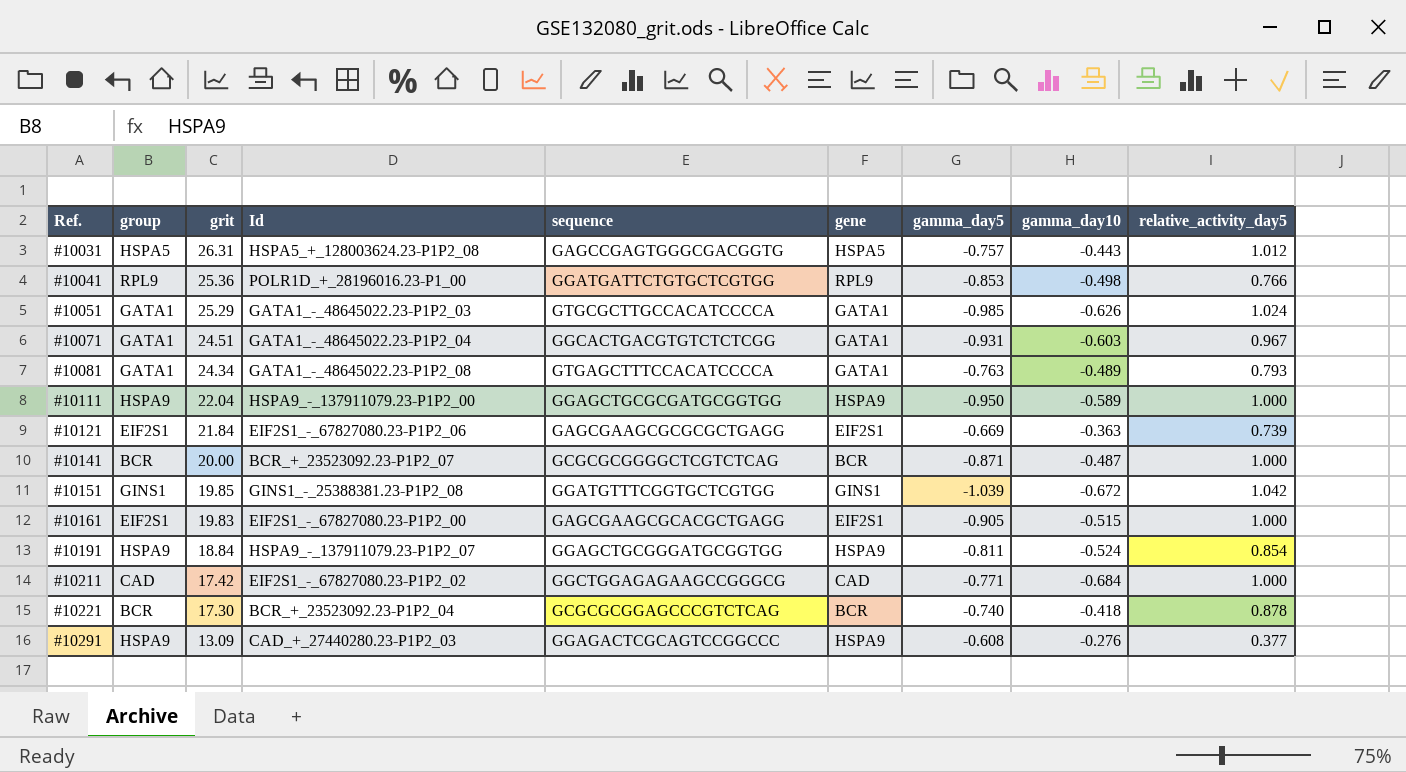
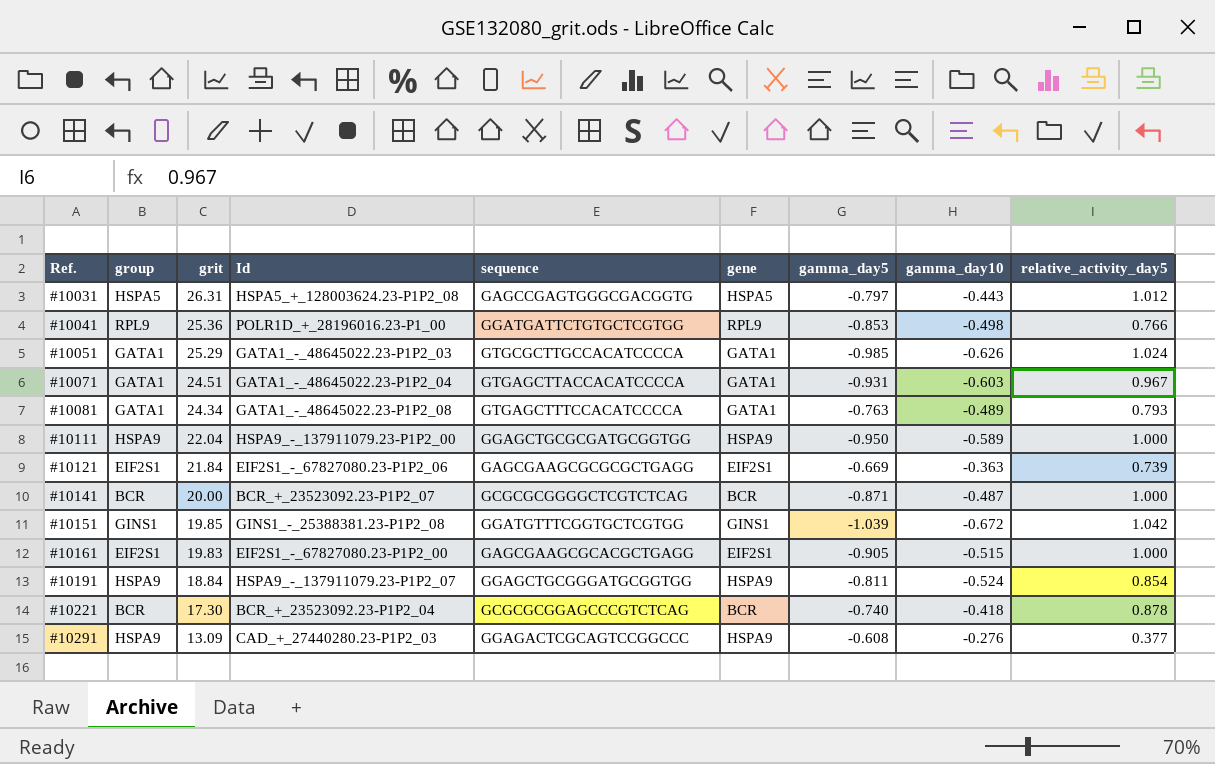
row #10211: CAD | 17.42 | EIF2S1_-_67827080.23-P1P2_02 | GGCTGGAGAGAAGCCGGGCG | CAD | -0.771 | -0.684 | 1.000 -> none
#10031 | gamma_day5: -0.757 -> -0.797
#10071 | sequence: GGCACTGACGTGTCTCTCGG -> GTGAGCTTACCACATCCCCA

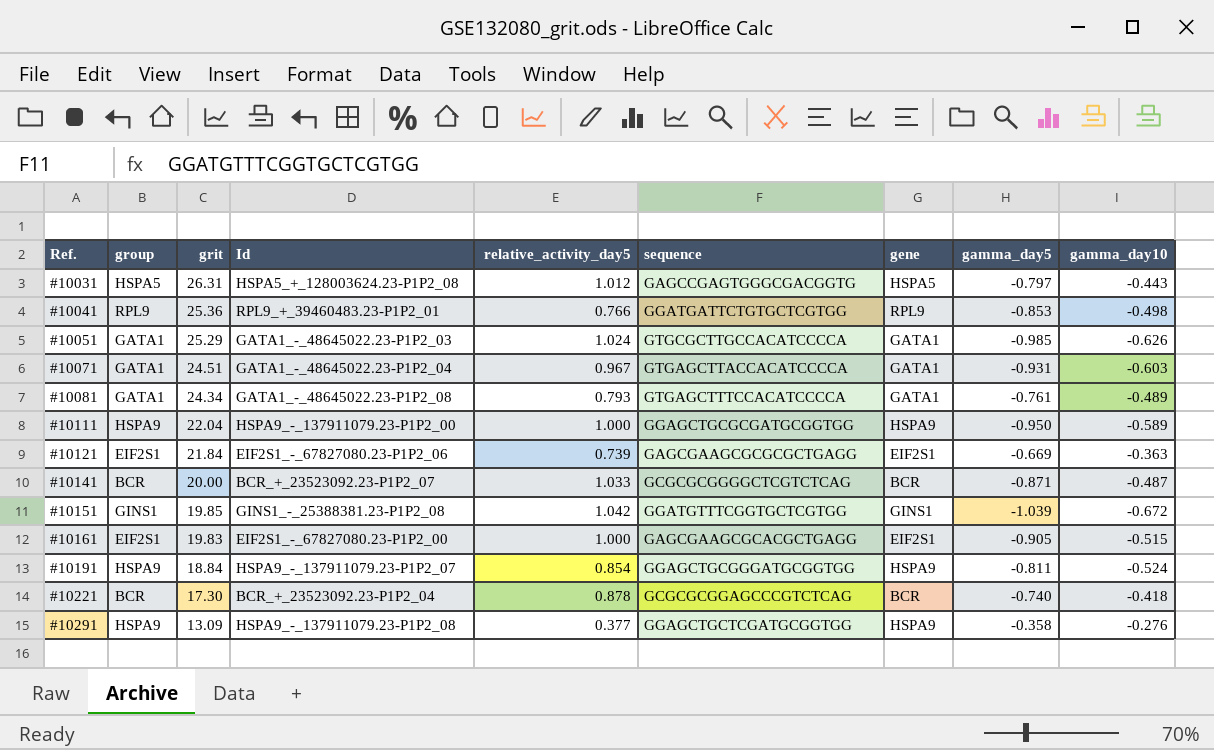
column relative_activity_day5 | position: 9 -> 5
#10041 | Id: POLR1D_+_28196016.23-P1_00 -> RPL9_+_39460483.23-P1P2_01
#10081 | gamma_day5: -0.763 -> -0.761
#10141 | relative_activity_day5: 1.000 -> 1.033
#10291 | Id: CAD_+_27440280.23-P1P2_03 -> HSPA9_-_137911079.23-P1P2_08
#10291 | sequence: GGAGACTCGCAGTCCGGCCC -> GGAGCTGCTCGATGCGGTGG
#10291 | gamma_day5: -0.608 -> -0.358

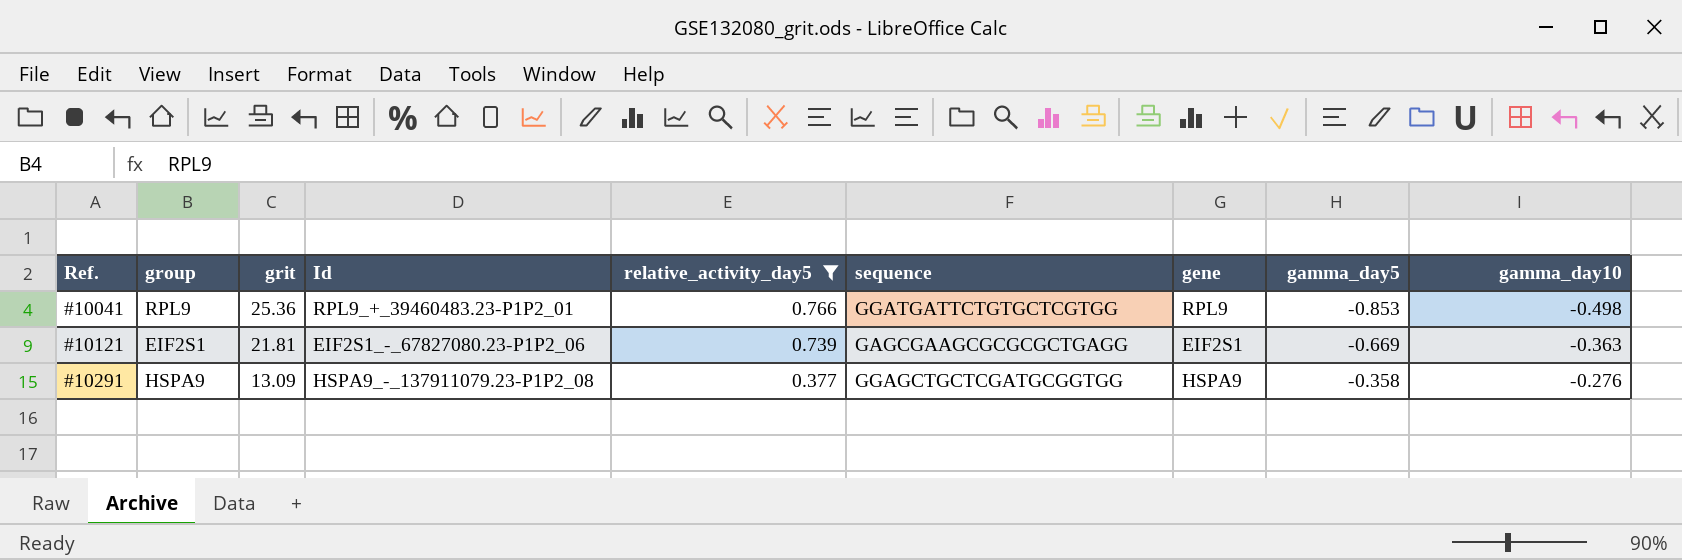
filter: none -> relative_activity_day5 <= 0.766
#10121 | grit: 21.84 -> 21.81

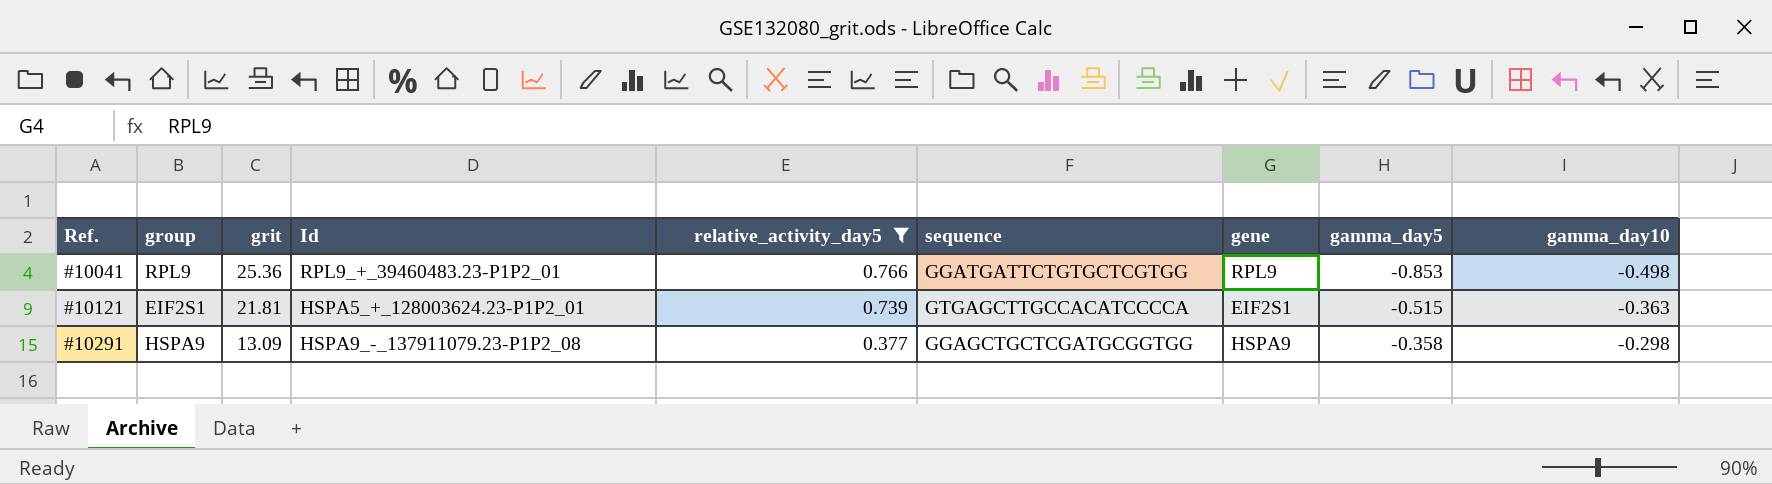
#10121 | Id: EIF2S1_-_67827080.23-P1P2_06 -> HSPA5_+_128003624.23-P1P2_01
#10121 | sequence: GAGCGAAGCGCGCGCTGAGG -> GTGAGCTTGCCACATCCCCA
#10121 | gamma_day5: -0.669 -> -0.515
#10291 | gamma_day10: -0.276 -> -0.298

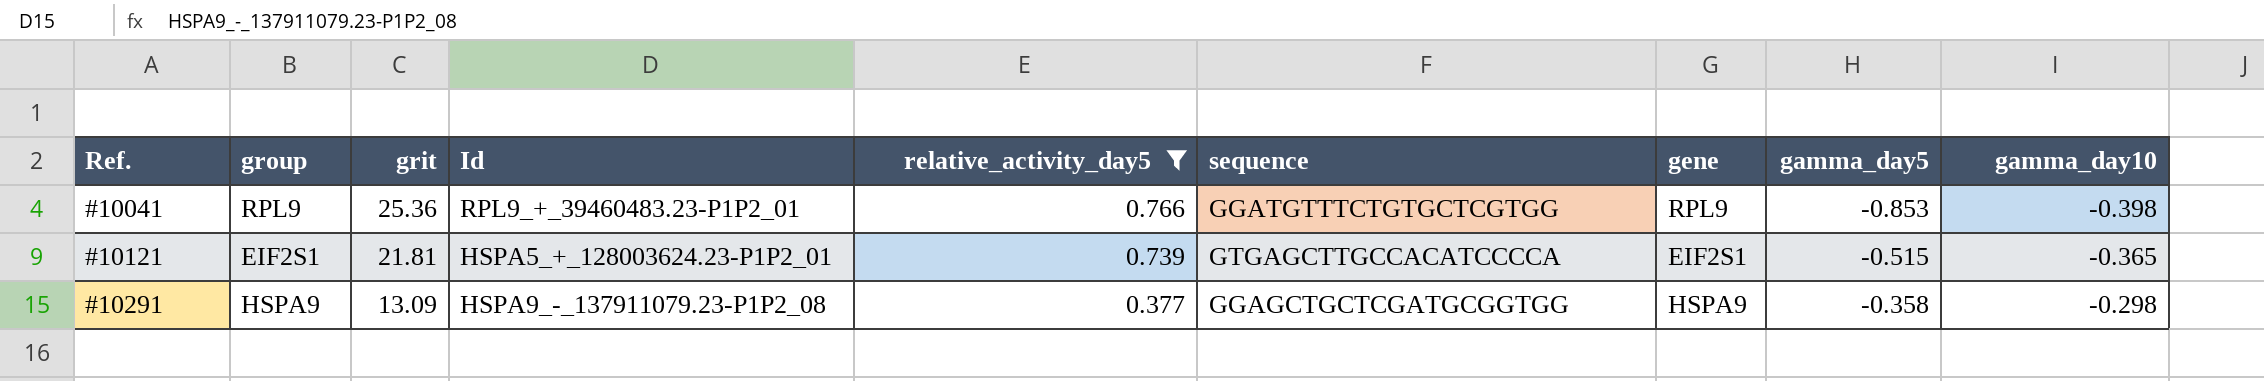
#10041 | sequence: GGATGATTCTGTGCTCGTGG -> GGATGTTTCTGTGCTCGTGG
#10041 | gamma_day10: -0.498 -> -0.398
#10121 | gamma_day10: -0.363 -> -0.365

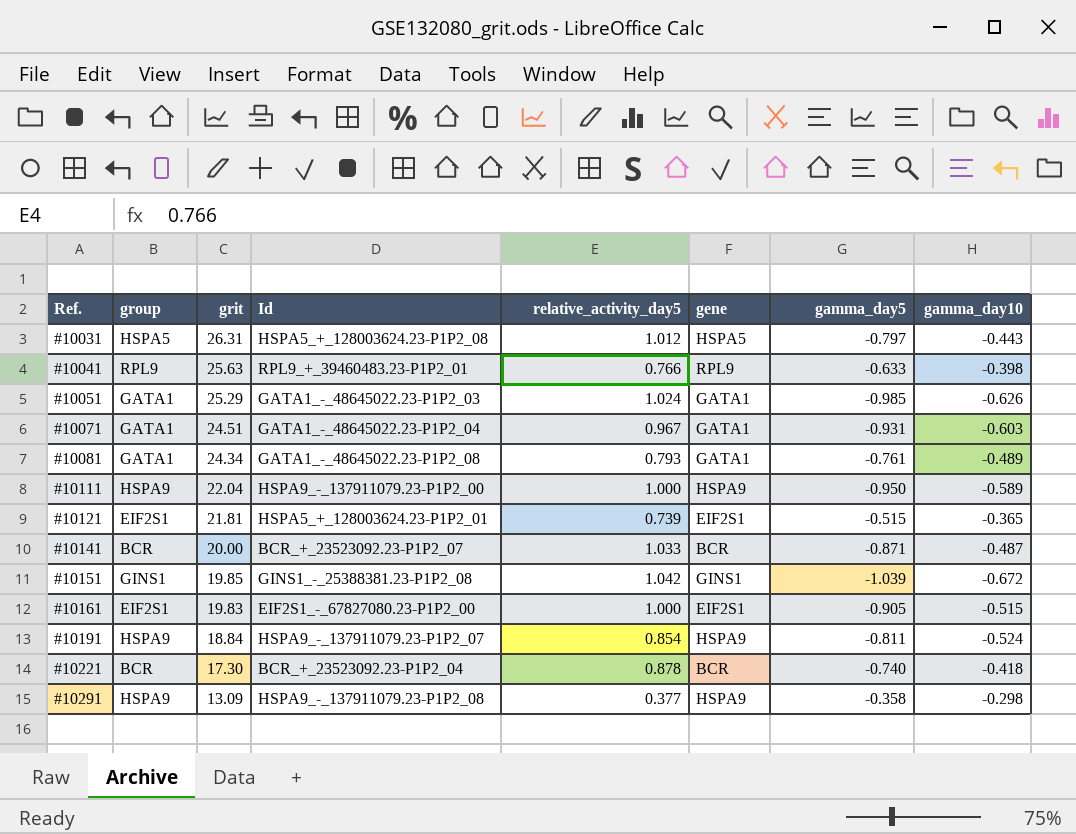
filter: relative_activity_day5 <= 0.766 -> none
column sequence | position: 6 -> none
#10041 | grit: 25.36 -> 25.63
#10041 | gamma_day5: -0.853 -> -0.633

